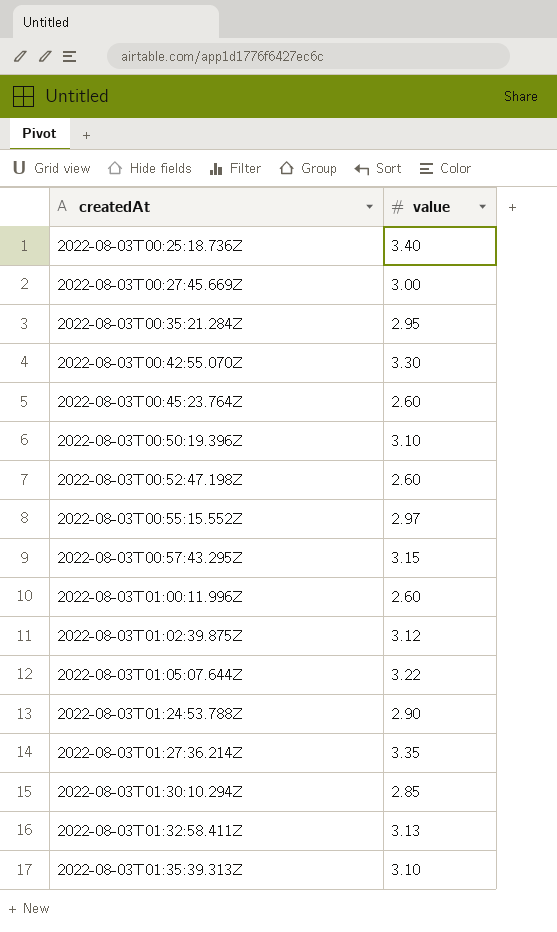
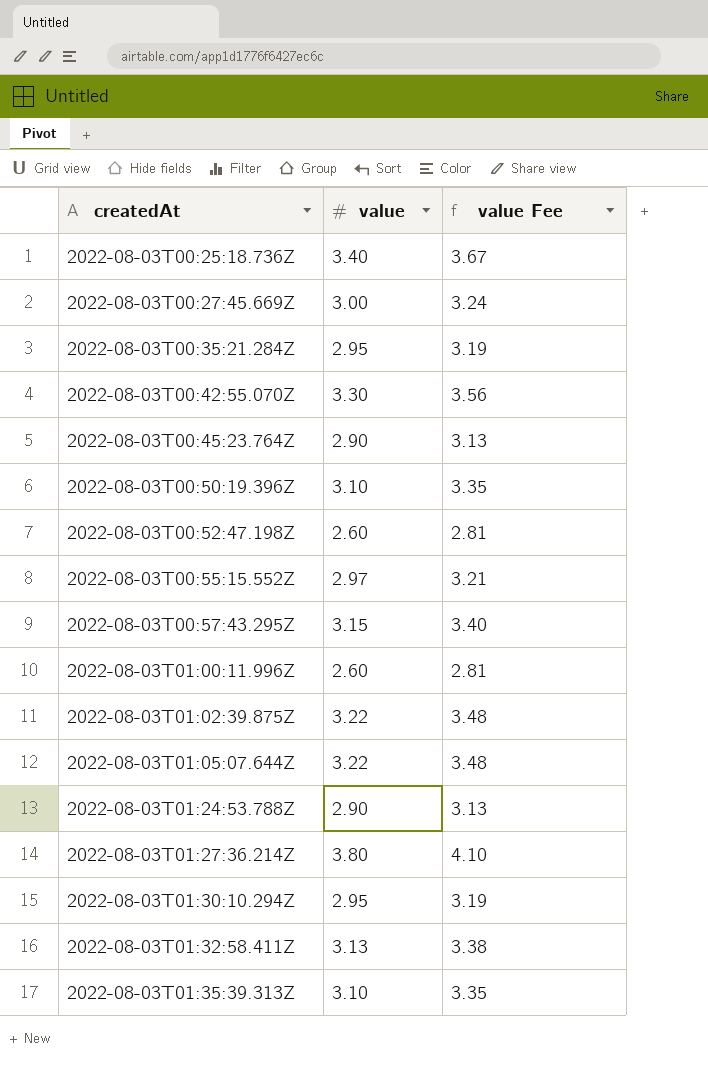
column value Fee | formula: none -> [value] * 1.08
2022-08-03T00:45:23.764Z | value: 2.60 -> 2.90
2022-08-03T01:02:39.875Z | value: 3.12 -> 3.22
2022-08-03T01:27:36.214Z | value: 3.35 -> 3.80
2022-08-03T01:30:10.294Z | value: 2.85 -> 2.95

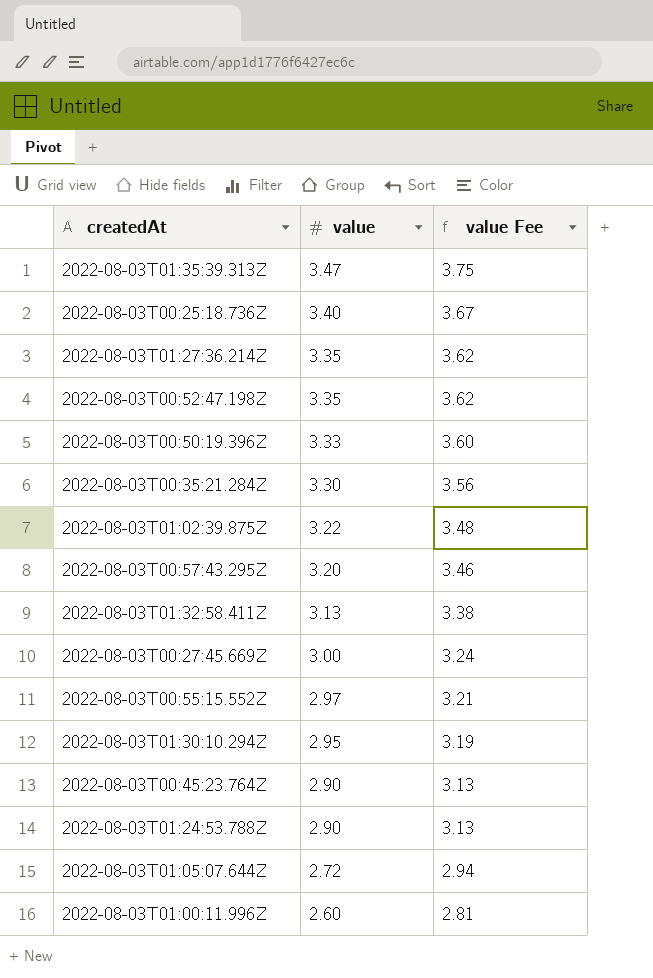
row order: createdAt ascending -> value descending
row 2022-08-03T00:42:55.070Z: 3.30 | 3.56 -> none
2022-08-03T01:35:39.313Z | value: 3.10 -> 3.47
2022-08-03T01:35:39.313Z | value Fee: 3.35 -> 3.75
2022-08-03T01:27:36.214Z | value: 3.80 -> 3.35
2022-08-03T01:27:36.214Z | value Fee: 4.10 -> 3.62
2022-08-03T00:52:47.198Z | value: 2.60 -> 3.35
2022-08-03T00:52:47.198Z | value Fee: 2.81 -> 3.62
2022-08-03T00:50:19.396Z | value: 3.10 -> 3.33
2022-08-03T00:50:19.396Z | value Fee: 3.35 -> 3.60
2022-08-03T00:35:21.284Z | value: 2.95 -> 3.30
2022-08-03T00:35:21.284Z | value Fee: 3.19 -> 3.56
2022-08-03T00:57:43.295Z | value: 3.15 -> 3.20
2022-08-03T00:57:43.295Z | value Fee: 3.40 -> 3.46
2022-08-03T01:05:07.644Z | value: 3.22 -> 2.72
2022-08-03T01:05:07.644Z | value Fee: 3.48 -> 2.94

